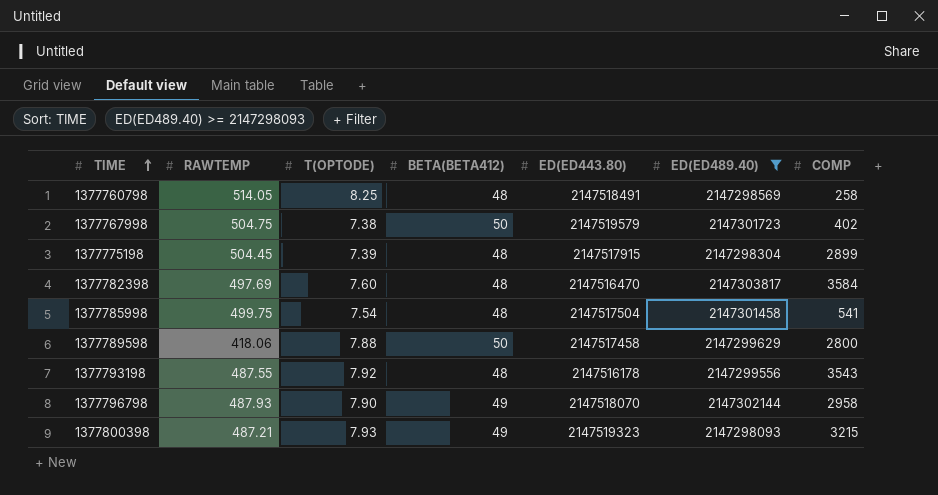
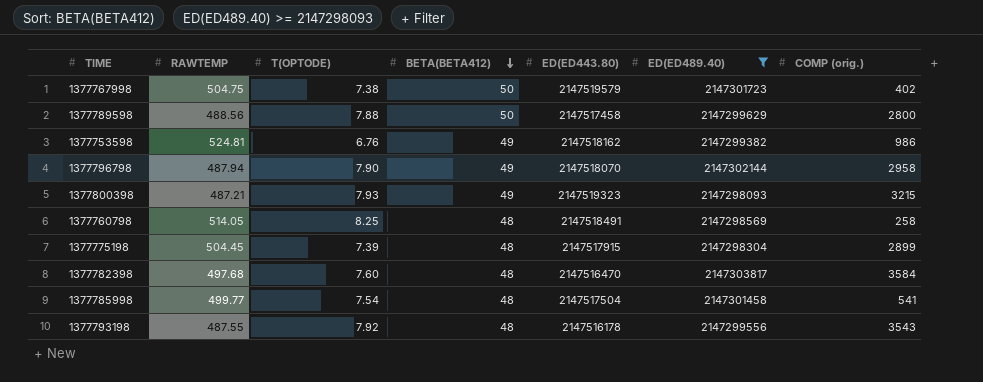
row order: TIME ascending -> BETA(BETA412) descending
column name: COMP -> COMP (orig.)
1377789598 | RAWTEMP: 418.06 -> 488.56
row 1377753598: none -> 524.81 | 6.76 | 49 | 2147518162 | 2147299382 | 986
1377796798 | RAWTEMP: 487.93 -> 487.94
1377782398 | RAWTEMP: 497.69 -> 497.68
1377785998 | RAWTEMP: 499.75 -> 499.77

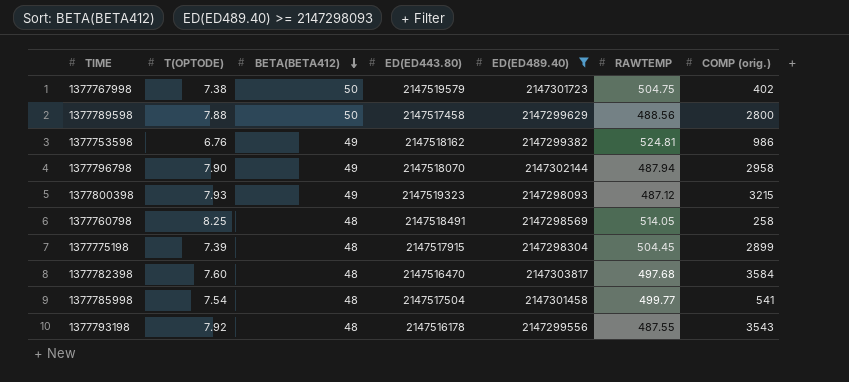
column RAWTEMP | position: 2 -> 6
1377800398 | RAWTEMP: 487.21 -> 487.12

